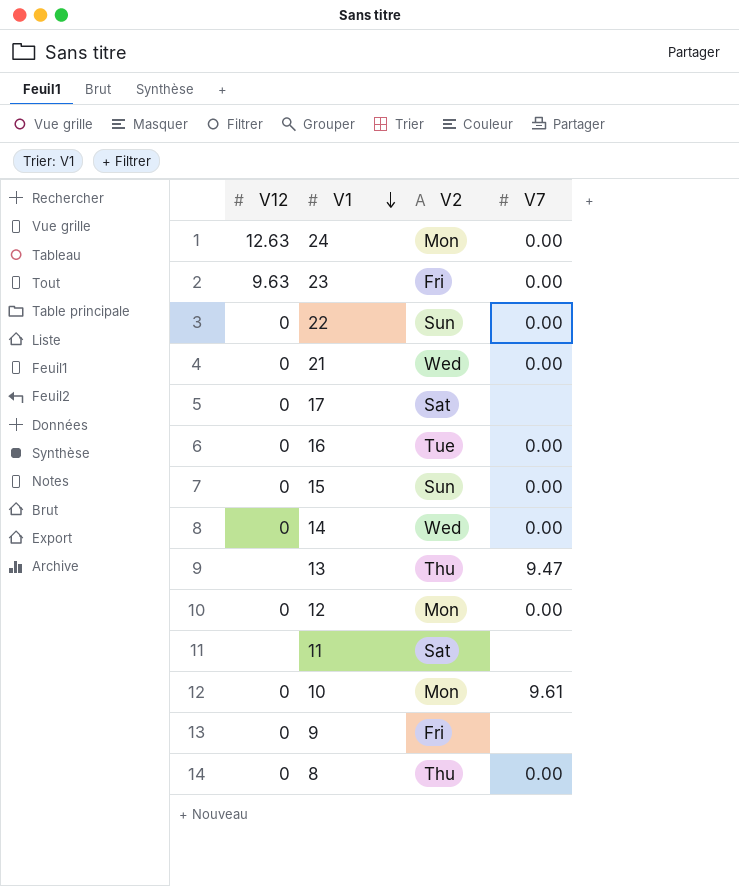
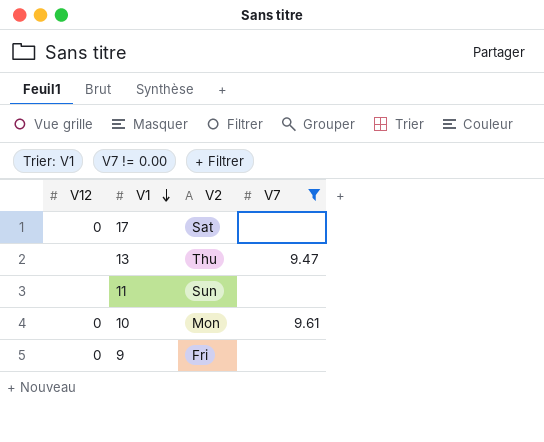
filter: none -> V7 != 0.00
11 | V2: Sat -> Sun

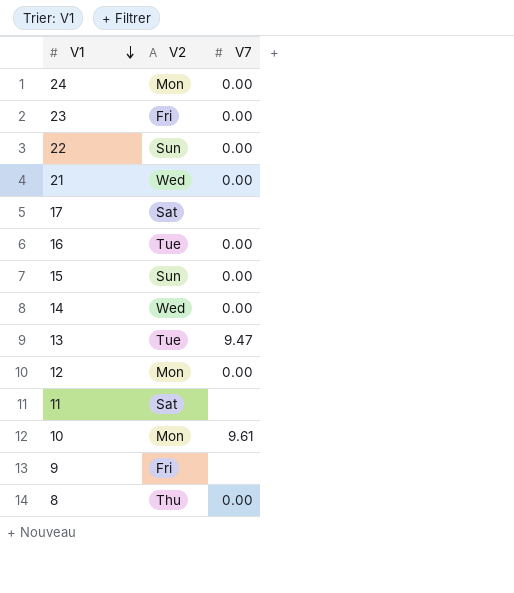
filter: V7 != 0.00 -> none
column V12 | position: 1 -> none
13 | V2: Thu -> Tue
11 | V2: Sun -> Sat

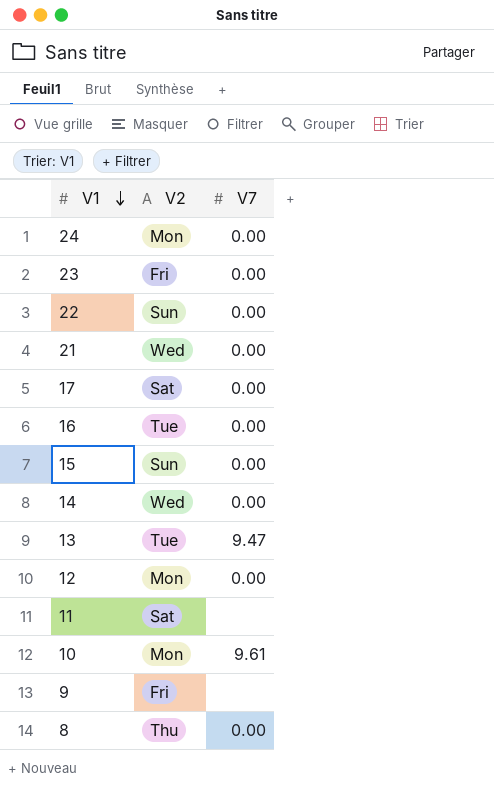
17 | V7: none -> 0.00

